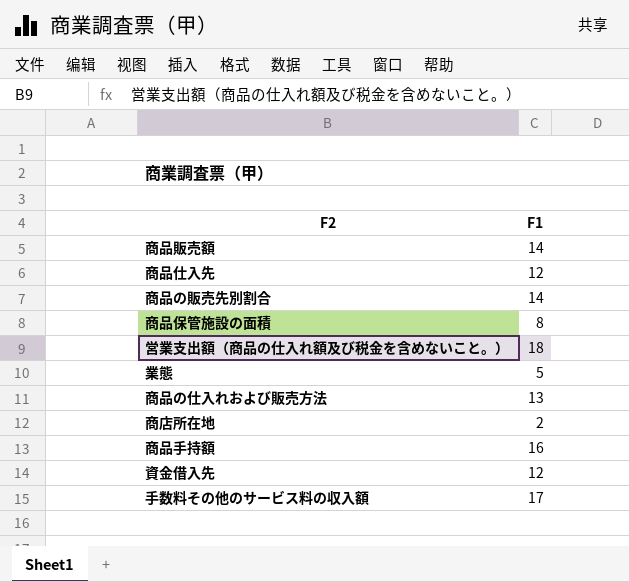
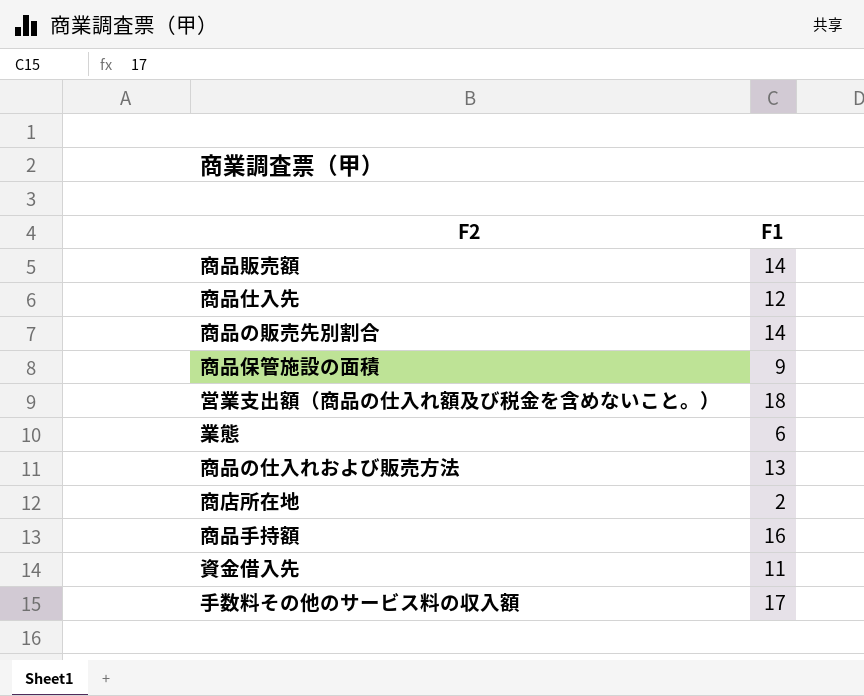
商品保管施設の面積 | F1: 8 -> 9
業態 | F1: 5 -> 6
資金借入先 | F1: 12 -> 11

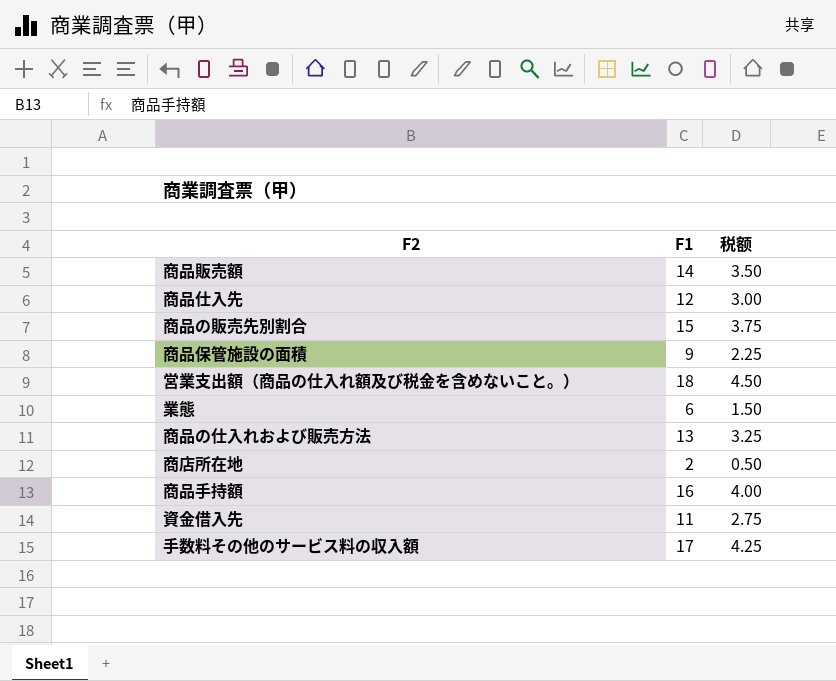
column 税额 | formula: none -> [F1] * 0.25
商品の販売先別割合 | F1: 14 -> 15

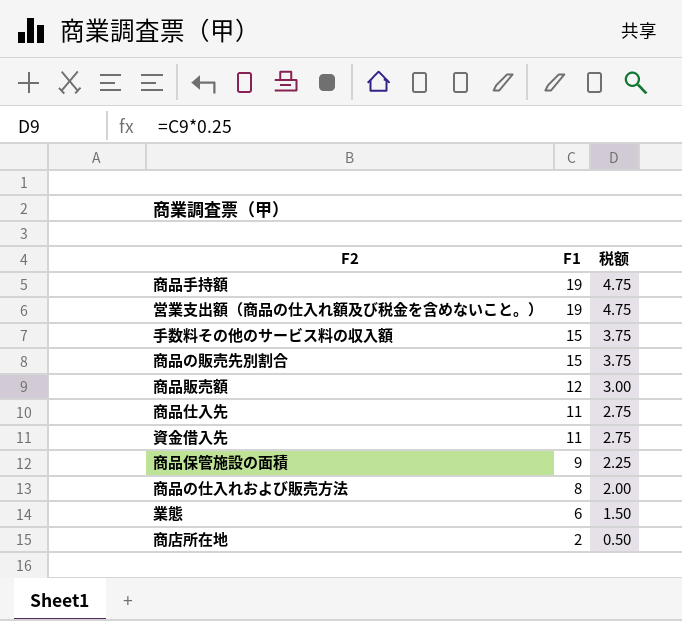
row order: none -> F1 descending
商品手持額 | F1: 16 -> 19
商品手持額 | 税额: 4.00 -> 4.75
営業支出額（商品の仕入れ額及び税金を含めないこと。） | F1: 18 -> 19
営業支出額（商品の仕入れ額及び税金を含めないこと。） | 税额: 4.50 -> 4.75
手数料その他のサービス料の収入額 | F1: 17 -> 15
手数料その他のサービス料の収入額 | 税额: 4.25 -> 3.75
商品販売額 | F1: 14 -> 12
商品販売額 | 税额: 3.50 -> 3.00
商品仕入先 | F1: 12 -> 11
商品仕入先 | 税额: 3.00 -> 2.75
商品の仕入れおよび販売方法 | F1: 13 -> 8
商品の仕入れおよび販売方法 | 税额: 3.25 -> 2.00

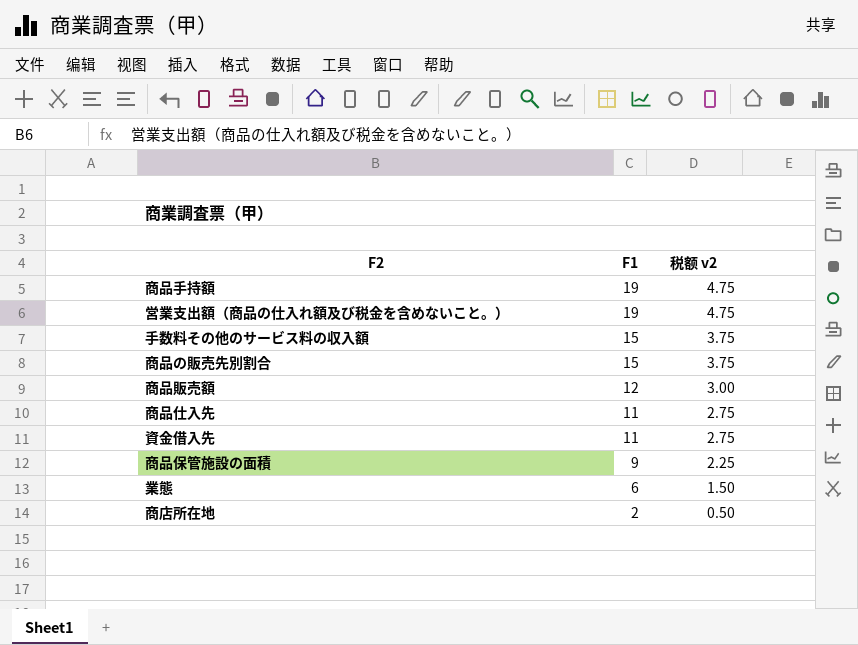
column name: 税额 -> 税额 v2
row 商品の仕入れおよび販売方法: 8 | 2.00 -> none

